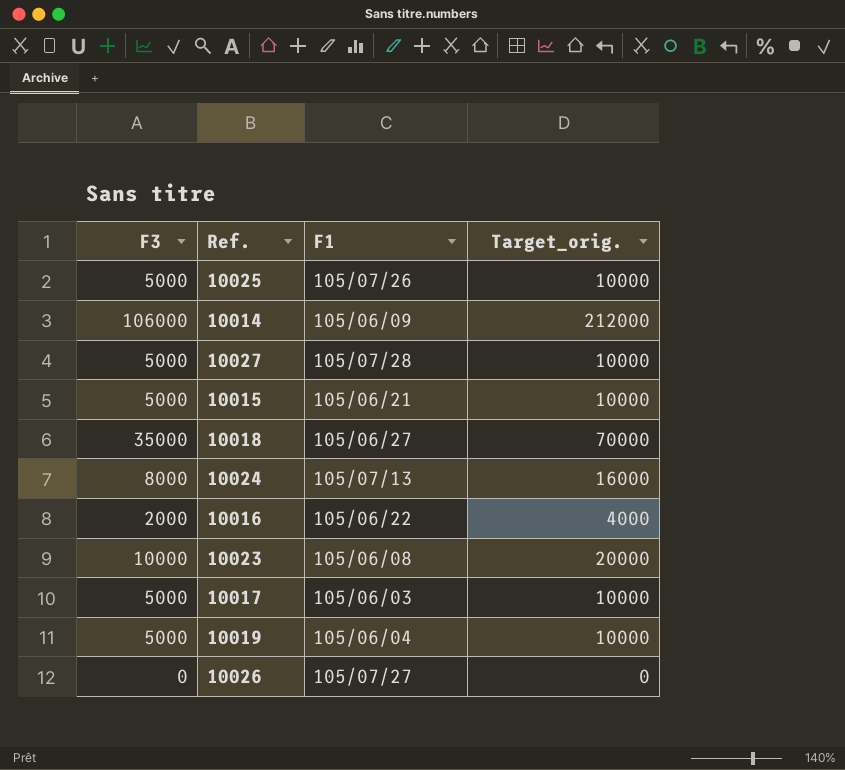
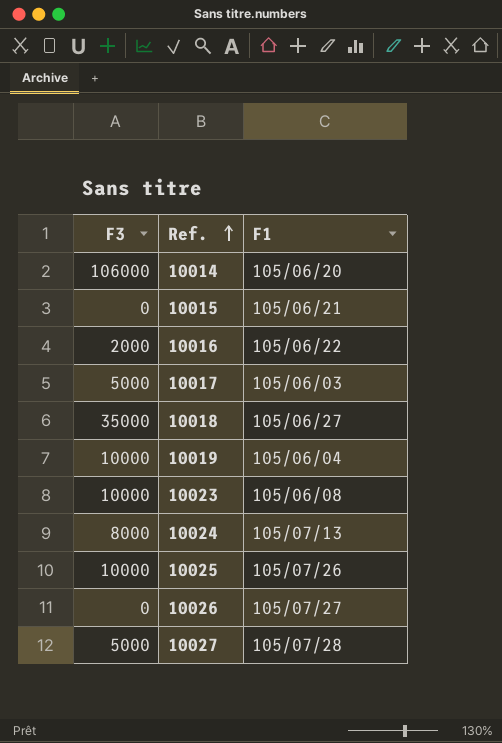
row order: none -> Ref. ascending
column Target_orig. | formula: [F3] * 2 -> none
10014 | F1: 105/06/09 -> 105/06/20
10015 | F3: 5000 -> 0
10019 | F3: 5000 -> 10000
10025 | F3: 5000 -> 10000

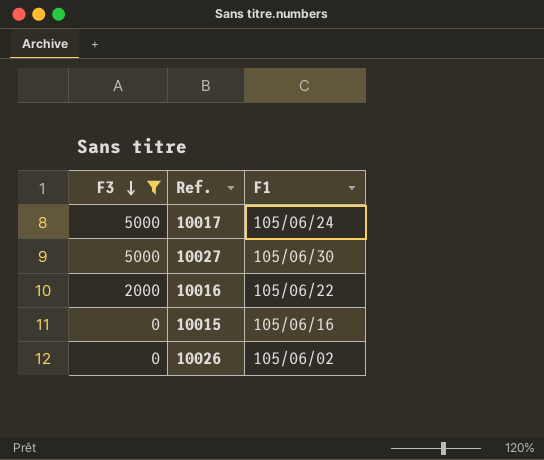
filter: none -> F3 <= 5000
row order: Ref. ascending -> F3 descending
10017 | F1: 105/06/03 -> 105/06/24
10027 | F1: 105/07/28 -> 105/06/30
10015 | F1: 105/06/21 -> 105/06/16
10026 | F1: 105/07/27 -> 105/06/02

